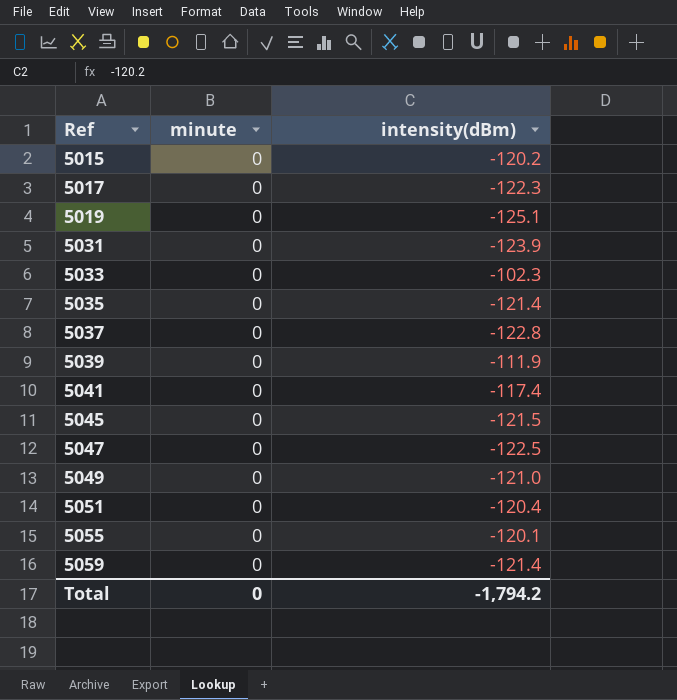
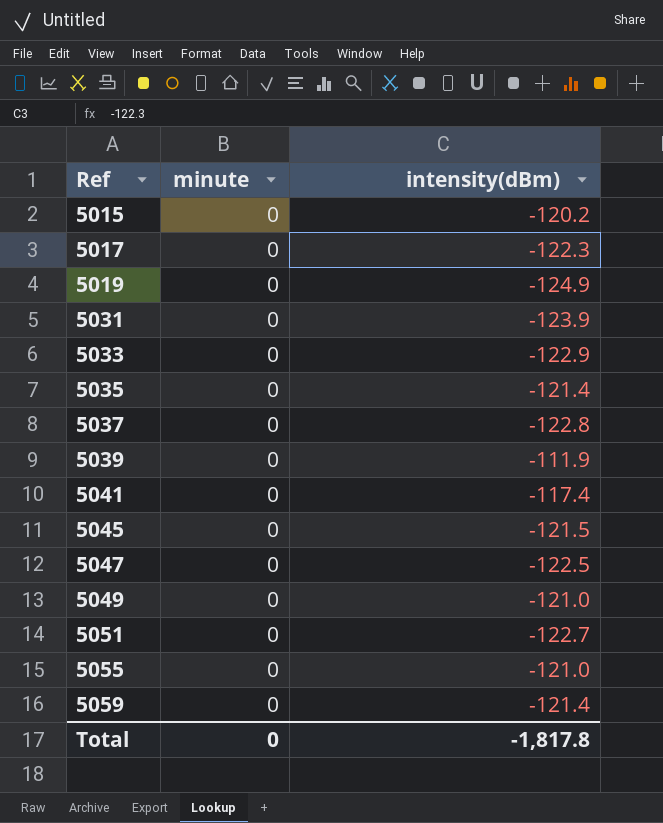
5019 | intensity(dBm): -125.1 -> -124.9
5033 | intensity(dBm): -102.3 -> -122.9
5051 | intensity(dBm): -120.4 -> -122.7
5055 | intensity(dBm): -120.1 -> -121.0
Total | intensity(dBm): -1,794.2 -> -1,817.8

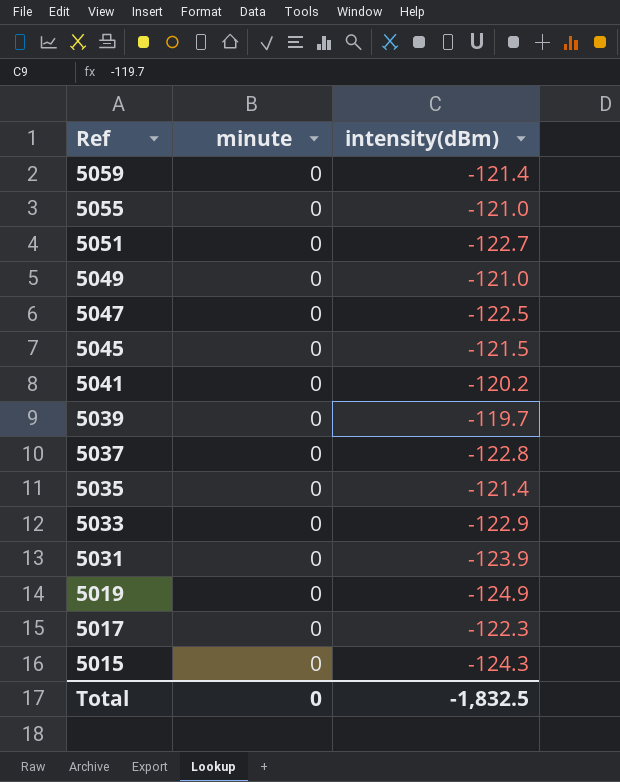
row order: Ref ascending -> Ref descending
5041 | intensity(dBm): -117.4 -> -120.2
5039 | intensity(dBm): -111.9 -> -119.7
5015 | intensity(dBm): -120.2 -> -124.3
Total | intensity(dBm): -1,817.8 -> -1,832.5

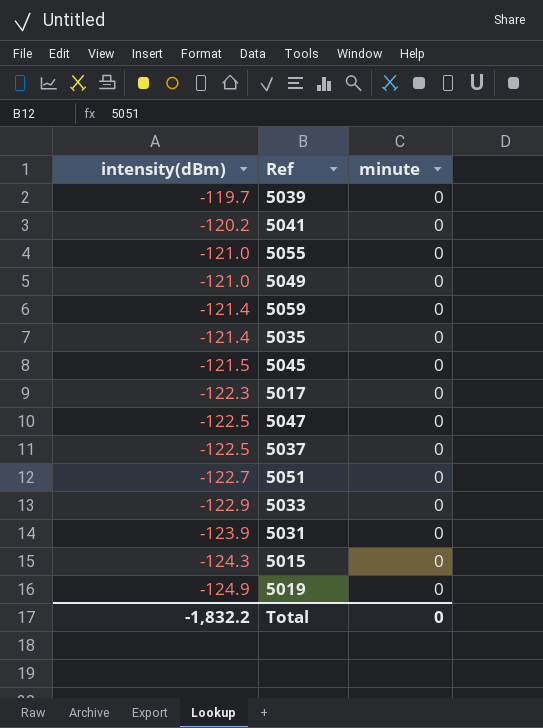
row order: Ref descending -> intensity(dBm) descending
column intensity(dBm) | position: 3 -> 1
5037 | intensity(dBm): -122.8 -> -122.5
Total | intensity(dBm): -1,832.5 -> -1,832.2

